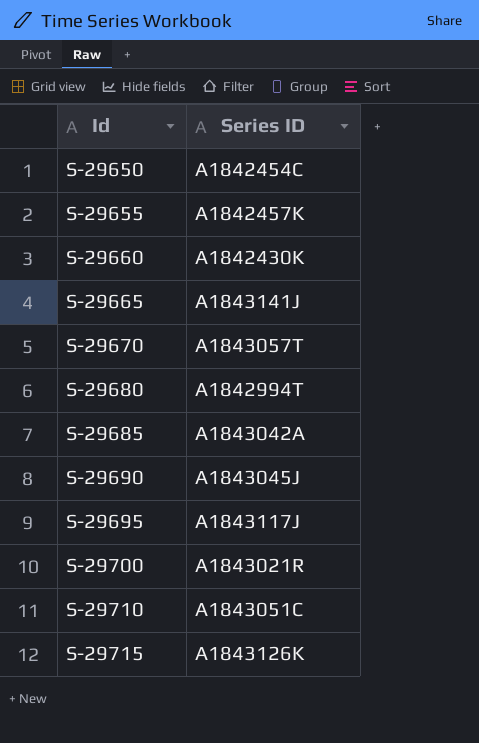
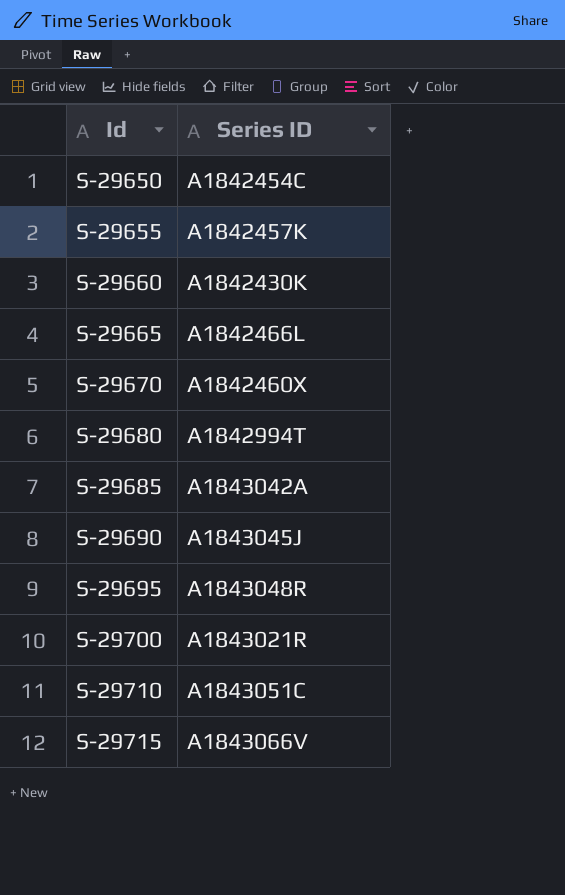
S-29665 | Series ID: A1843141J -> A1842466L
S-29670 | Series ID: A1843057T -> A1842460X
S-29695 | Series ID: A1843117J -> A1843048R
S-29715 | Series ID: A1843126K -> A1843066V

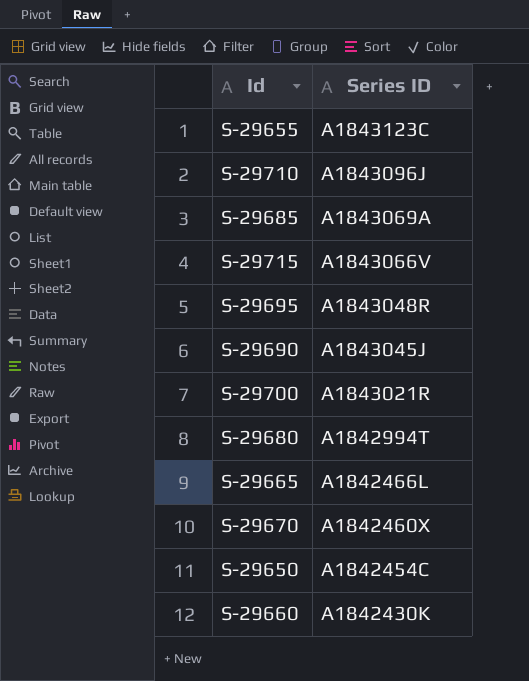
row order: Id ascending -> Series ID descending
S-29655 | Series ID: A1842457K -> A1843123C
S-29710 | Series ID: A1843051C -> A1843096J
S-29685 | Series ID: A1843042A -> A1843069A

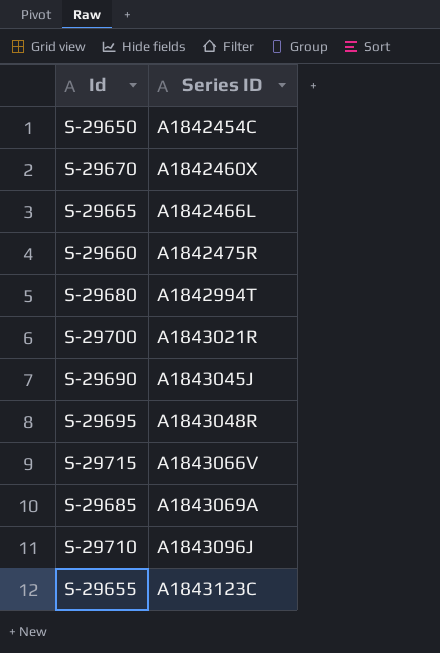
row order: Series ID descending -> Series ID ascending
S-29660 | Series ID: A1842430K -> A1842475R

